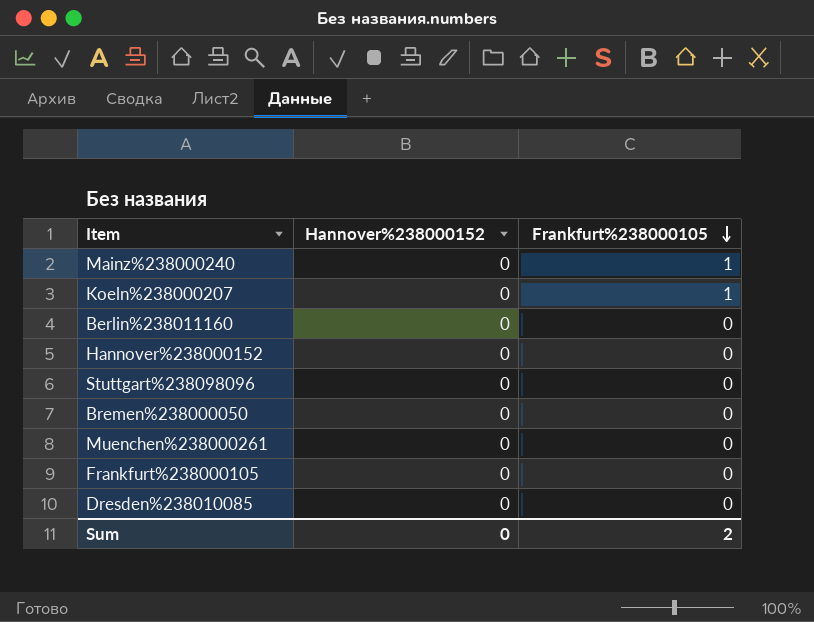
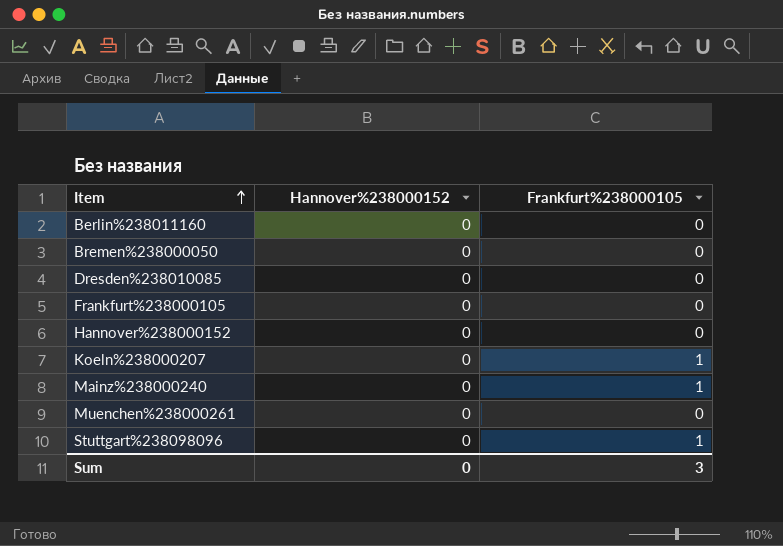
row order: Frankfurt%238000105 descending -> Item ascending
Stuttgart%238098096 | Frankfurt%238000105: 0 -> 1
Sum | Frankfurt%238000105: 2 -> 3

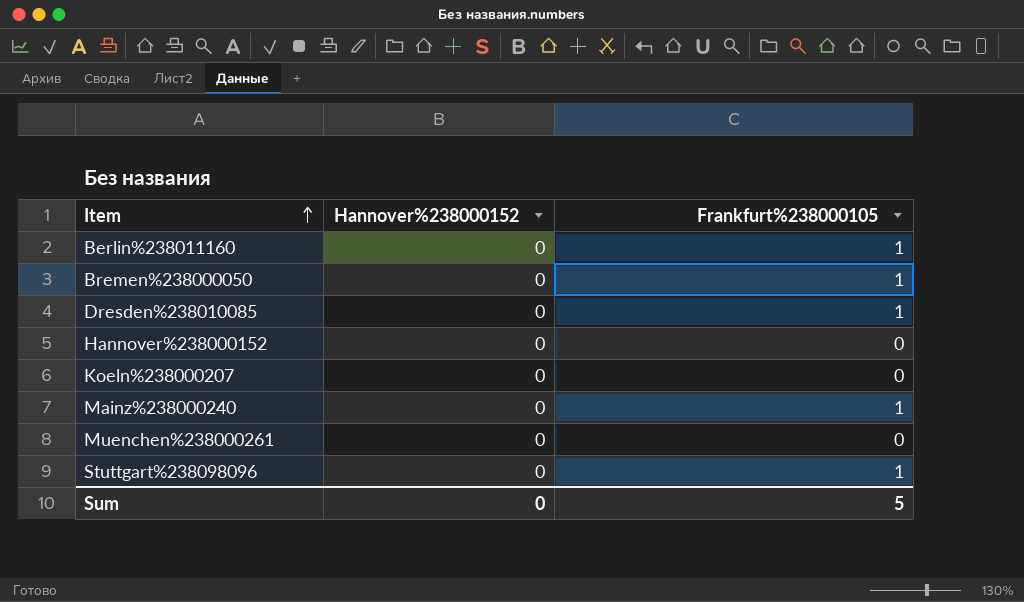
row Frankfurt%238000105: 0 | 0 -> none
Berlin%238011160 | Frankfurt%238000105: 0 -> 1
Bremen%238000050 | Frankfurt%238000105: 0 -> 1
Dresden%238010085 | Frankfurt%238000105: 0 -> 1
Koeln%238000207 | Frankfurt%238000105: 1 -> 0
Sum | Frankfurt%238000105: 3 -> 5

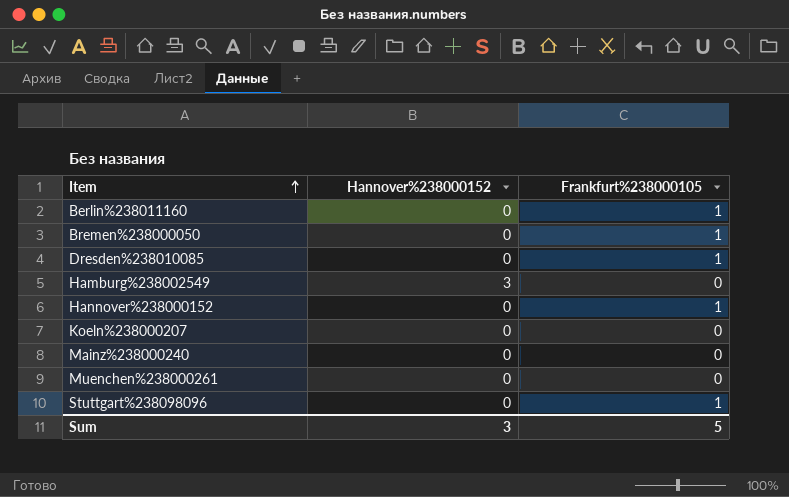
row Hamburg%238002549: none -> 3 | 0
Hannover%238000152 | Frankfurt%238000105: 0 -> 1
Mainz%238000240 | Frankfurt%238000105: 1 -> 0
Sum | Hannover%238000152: 0 -> 3

